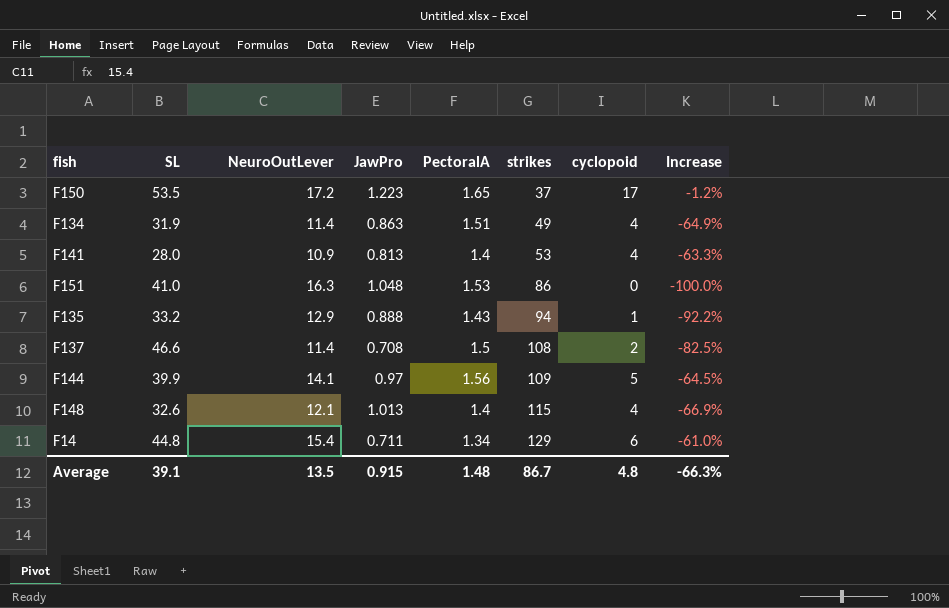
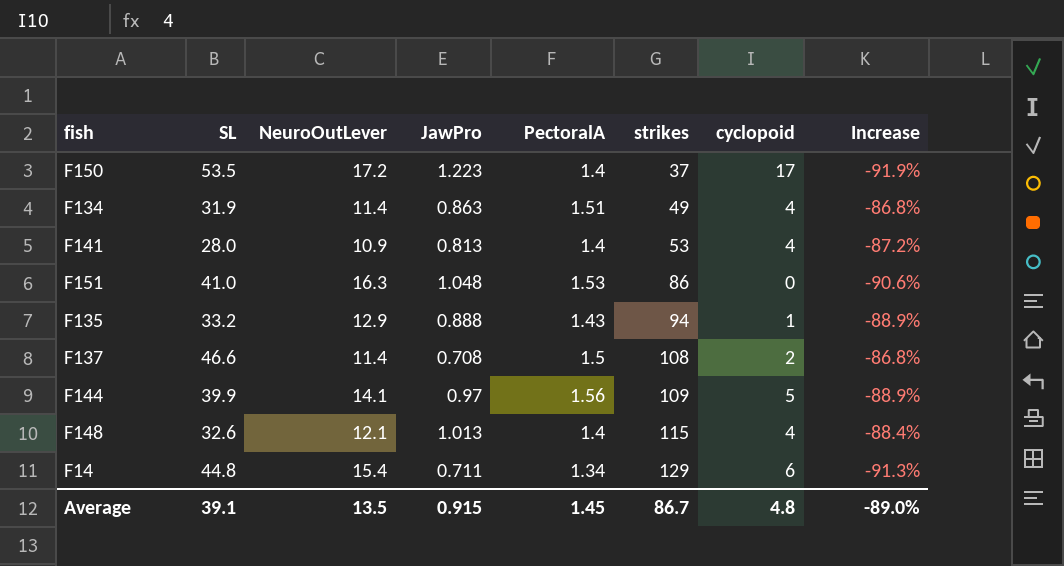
column Increase | formula: ([cyclopoid] - [NeuroOutLever]) / [NeuroOutLever] -> ([PectoralA] - [NeuroOutLever]) / [NeuroOutLever]
F150 | PectoralA: 1.65 -> 1.4
Average | PectoralA: 1.48 -> 1.45
Average | Increase: -66.3% -> -89.0%

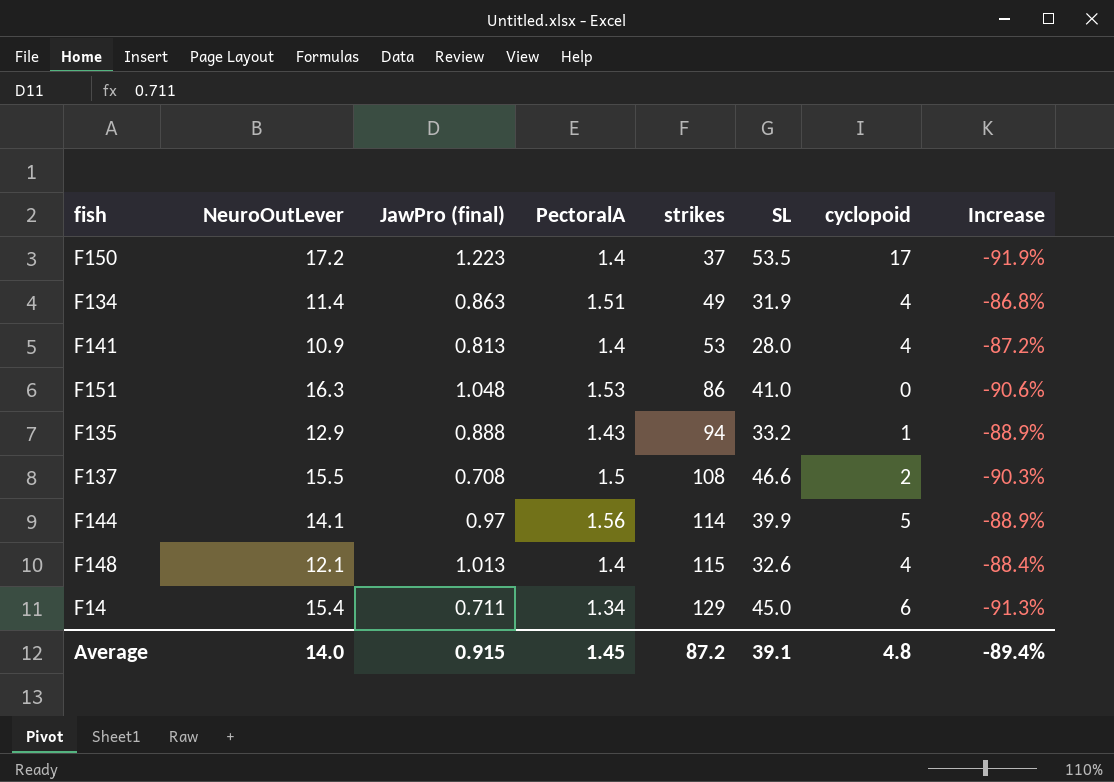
column name: JawPro -> JawPro (final)
column SL | position: 2 -> 6
F137 | NeuroOutLever: 11.4 -> 15.5
F137 | Increase: -86.8% -> -90.3%
F144 | strikes: 109 -> 114
F14 | SL: 44.8 -> 45.0
Average | NeuroOutLever: 13.5 -> 14.0
Average | strikes: 86.7 -> 87.2
Average | Increase: -89.0% -> -89.4%

